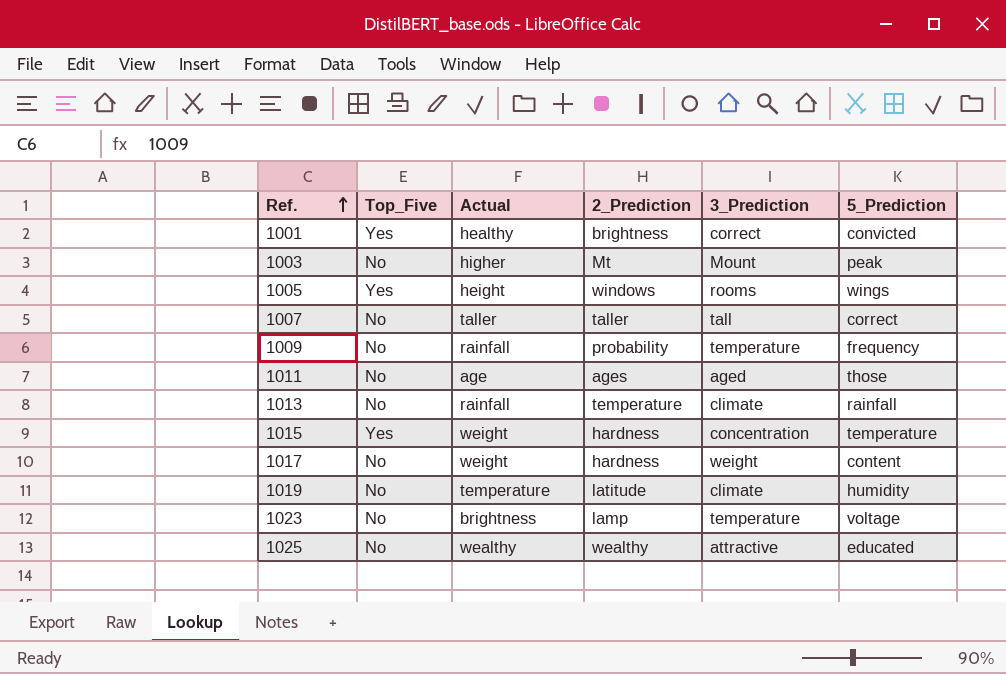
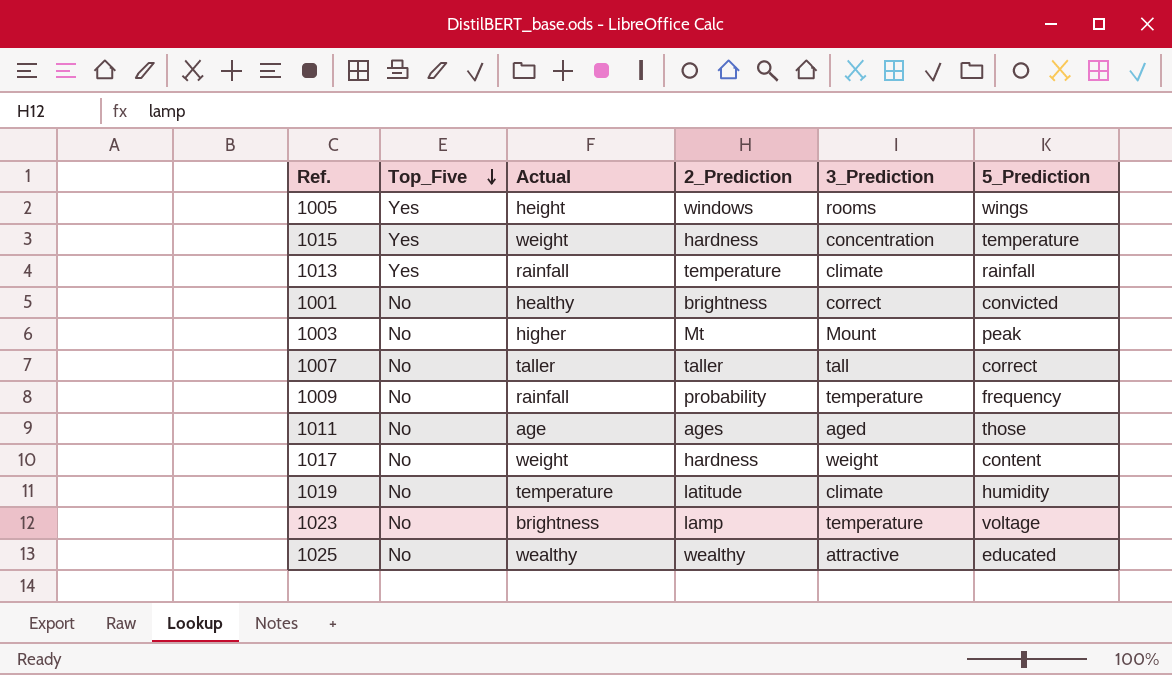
row order: Ref. ascending -> Top_Five descending
1013 | Top_Five: No -> Yes
1001 | Top_Five: Yes -> No

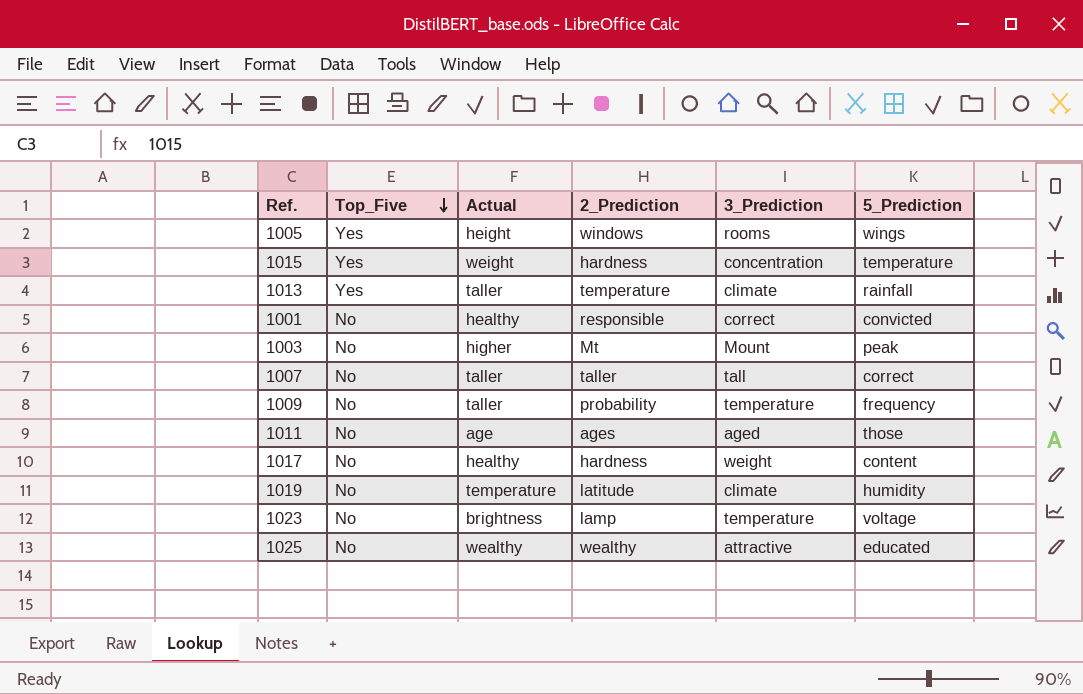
1013 | Actual: rainfall -> taller
1001 | 2_Prediction: brightness -> responsible
1009 | Actual: rainfall -> taller
1017 | Actual: weight -> healthy

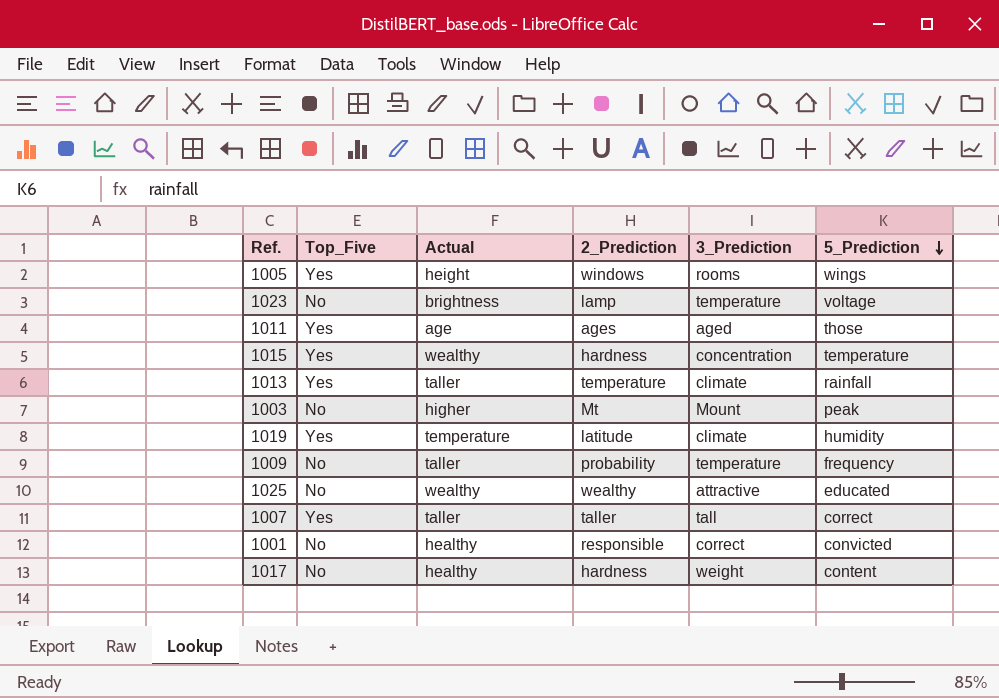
row order: Top_Five descending -> 5_Prediction descending
1011 | Top_Five: No -> Yes
1015 | Actual: weight -> wealthy
1019 | Top_Five: No -> Yes
1007 | Top_Five: No -> Yes

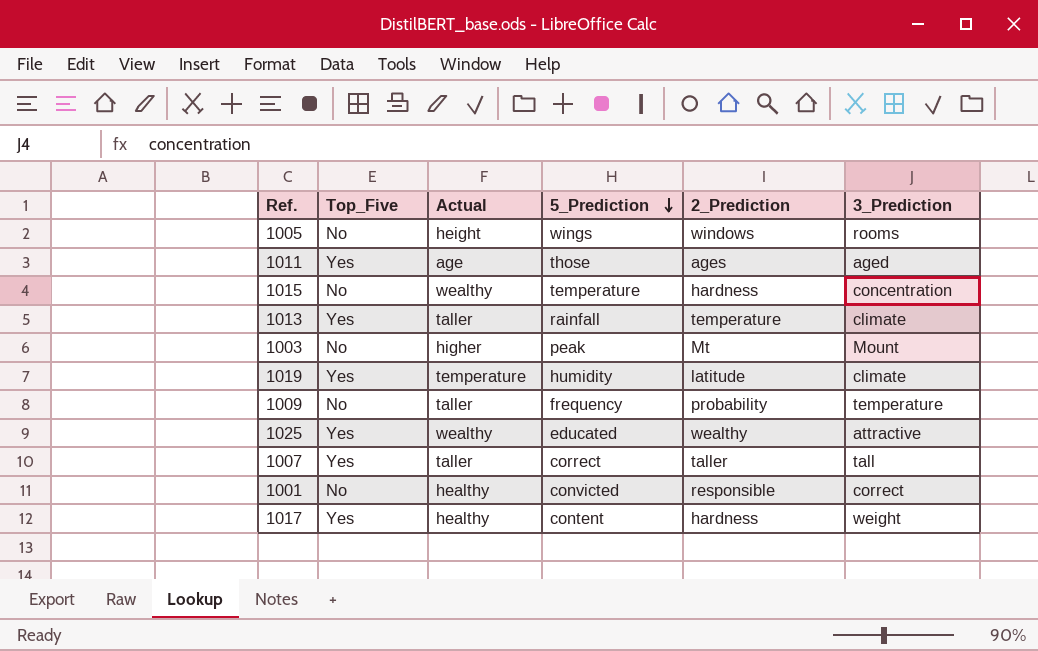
column 5_Prediction | position: 6 -> 4
row 1023: No | brightness | lamp | temperature | voltage -> none
1005 | Top_Five: Yes -> No
1015 | Top_Five: Yes -> No
1025 | Top_Five: No -> Yes
1017 | Top_Five: No -> Yes

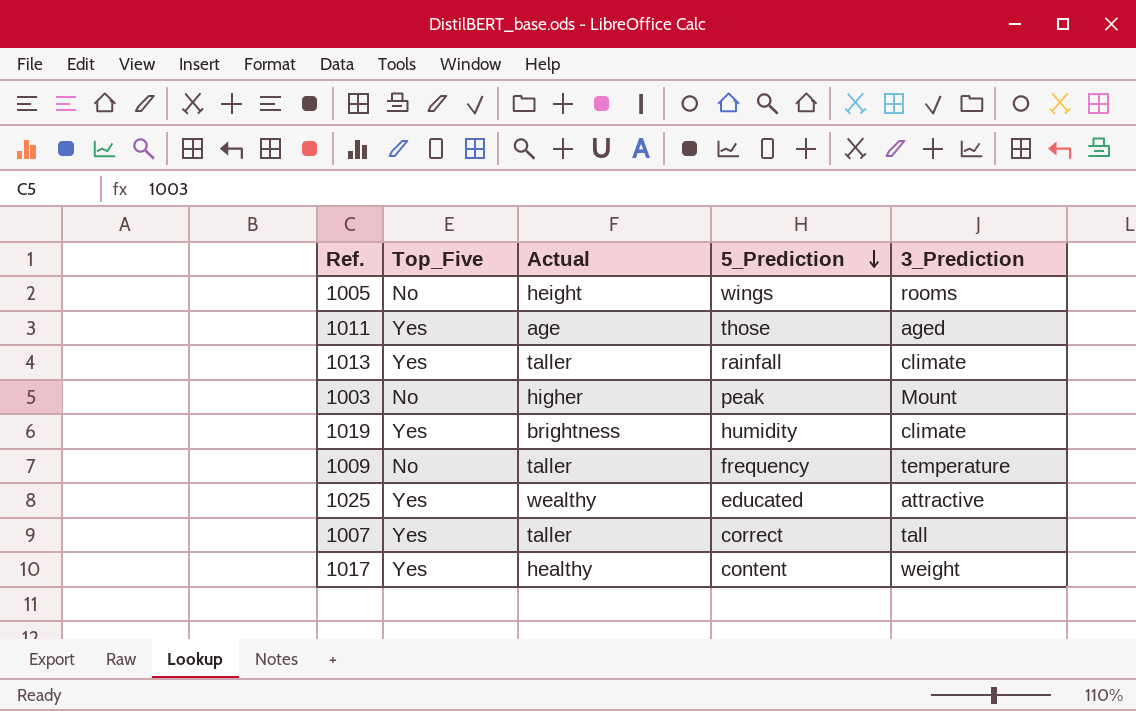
column 2_Prediction | position: 5 -> none
row 1015: No | wealthy | temperature | hardness | concentration -> none
row 1001: No | healthy | convicted | responsible | correct -> none
1019 | Actual: temperature -> brightness

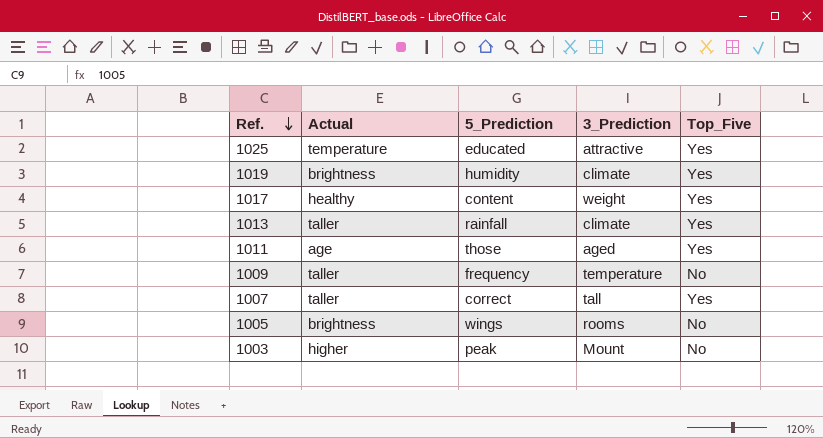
row order: 5_Prediction descending -> Ref. descending
column Top_Five | position: 2 -> 5
1025 | Actual: wealthy -> temperature
1005 | Actual: height -> brightness

